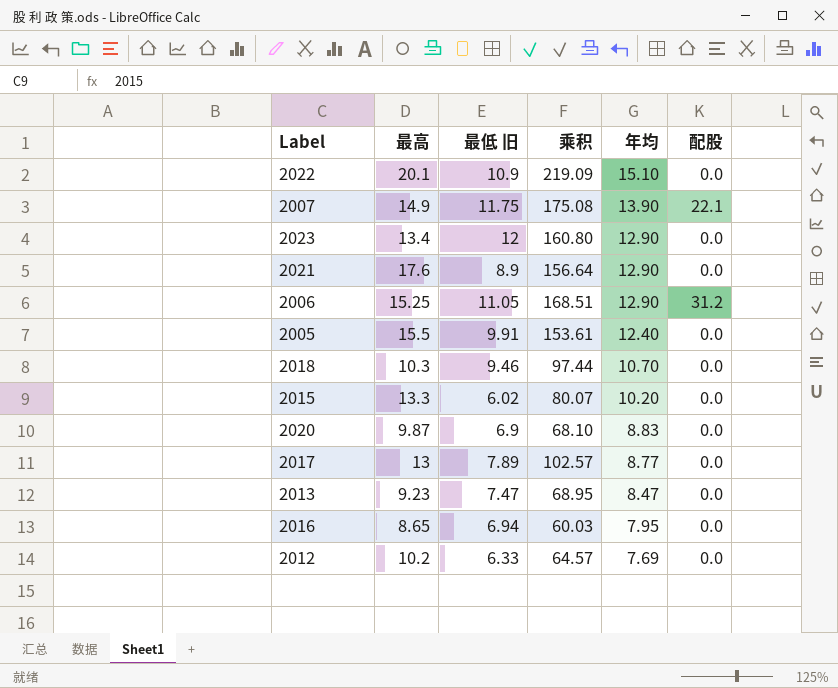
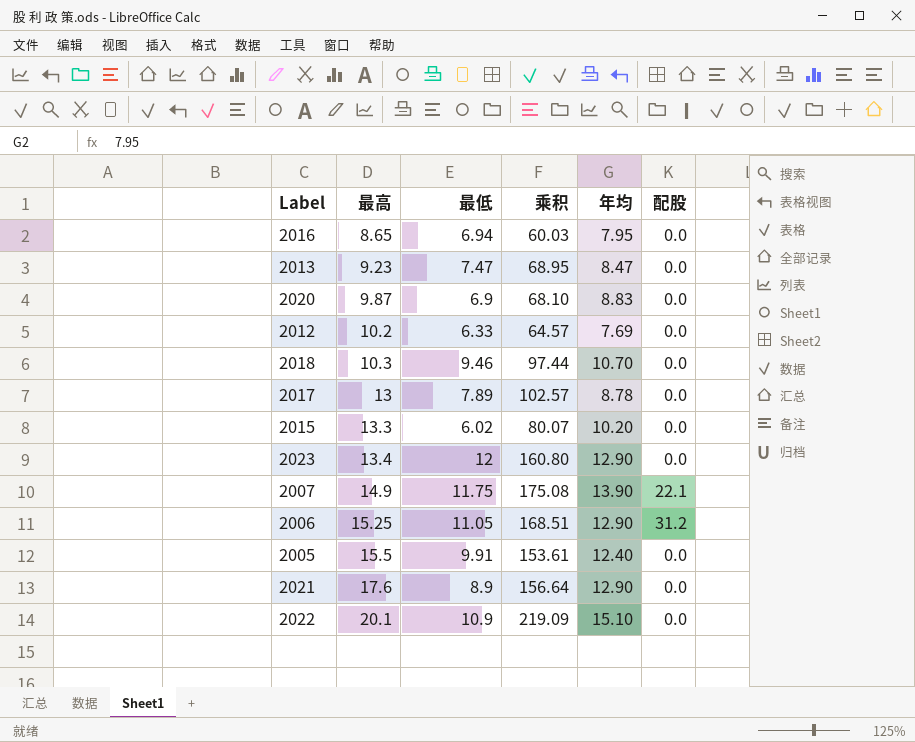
row order: 年均 descending -> 最高 ascending
column name: 最低 旧 -> 最低
2017 | 年均: 8.77 -> 8.78

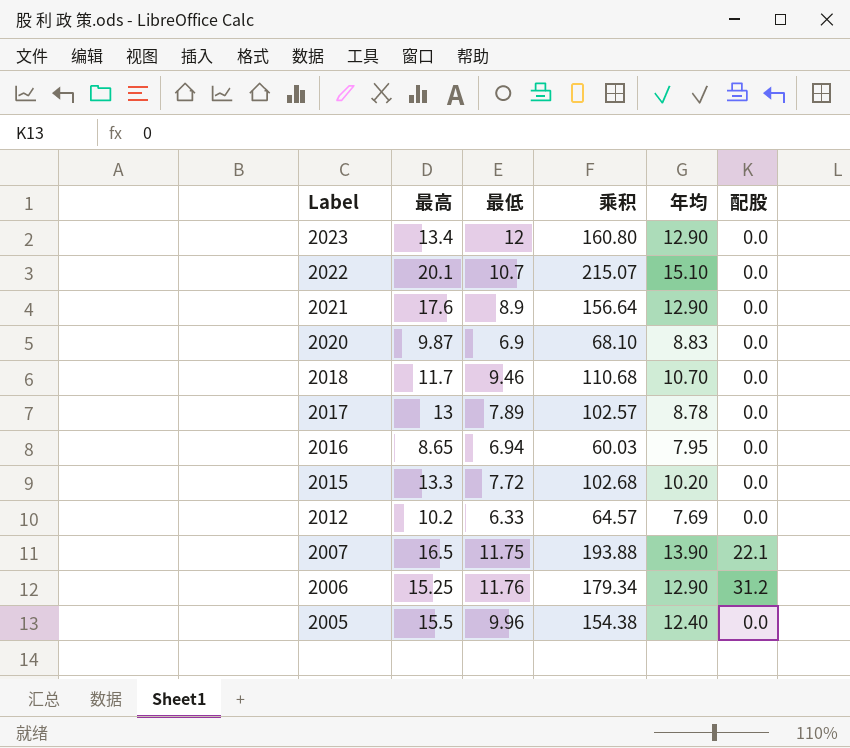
row order: 最高 ascending -> Label descending
row 2013: 9.23 | 7.47 | 68.95 | 8.47 | 0.0 -> none
2022 | 最低: 10.9 -> 10.7
2022 | 乘积: 219.09 -> 215.07
2018 | 最高: 10.3 -> 11.7
2018 | 乘积: 97.44 -> 110.68
2015 | 最低: 6.02 -> 7.72
2015 | 乘积: 80.07 -> 102.68
2007 | 最高: 14.9 -> 16.5
2007 | 乘积: 175.08 -> 193.88
2006 | 最低: 11.05 -> 11.76
2006 | 乘积: 168.51 -> 179.34
2005 | 最低: 9.91 -> 9.96
2005 | 乘积: 153.61 -> 154.38

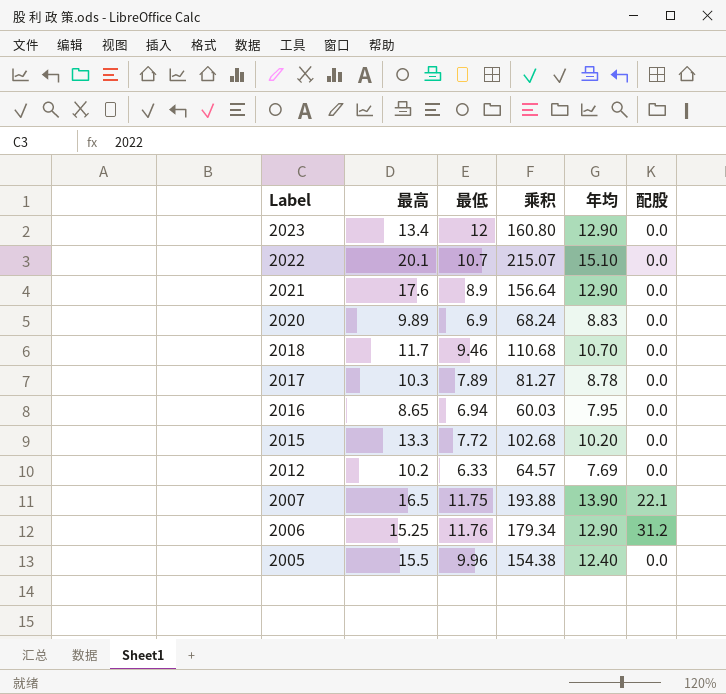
2020 | 最高: 9.87 -> 9.89
2020 | 乘积: 68.10 -> 68.24
2017 | 最高: 13 -> 10.3
2017 | 乘积: 102.57 -> 81.27

